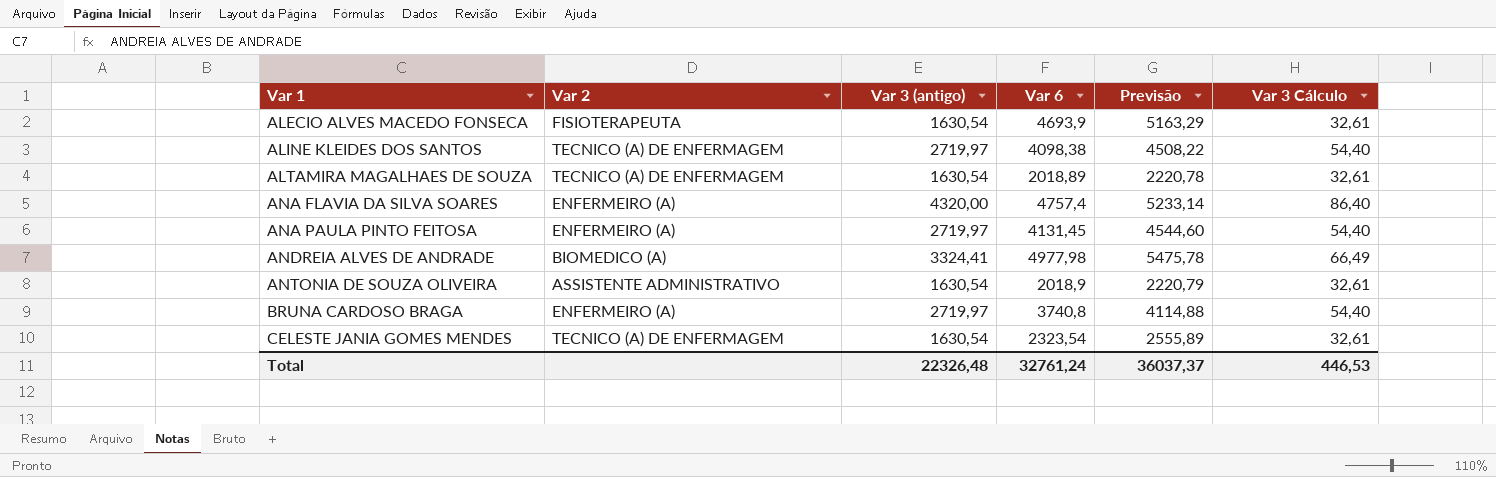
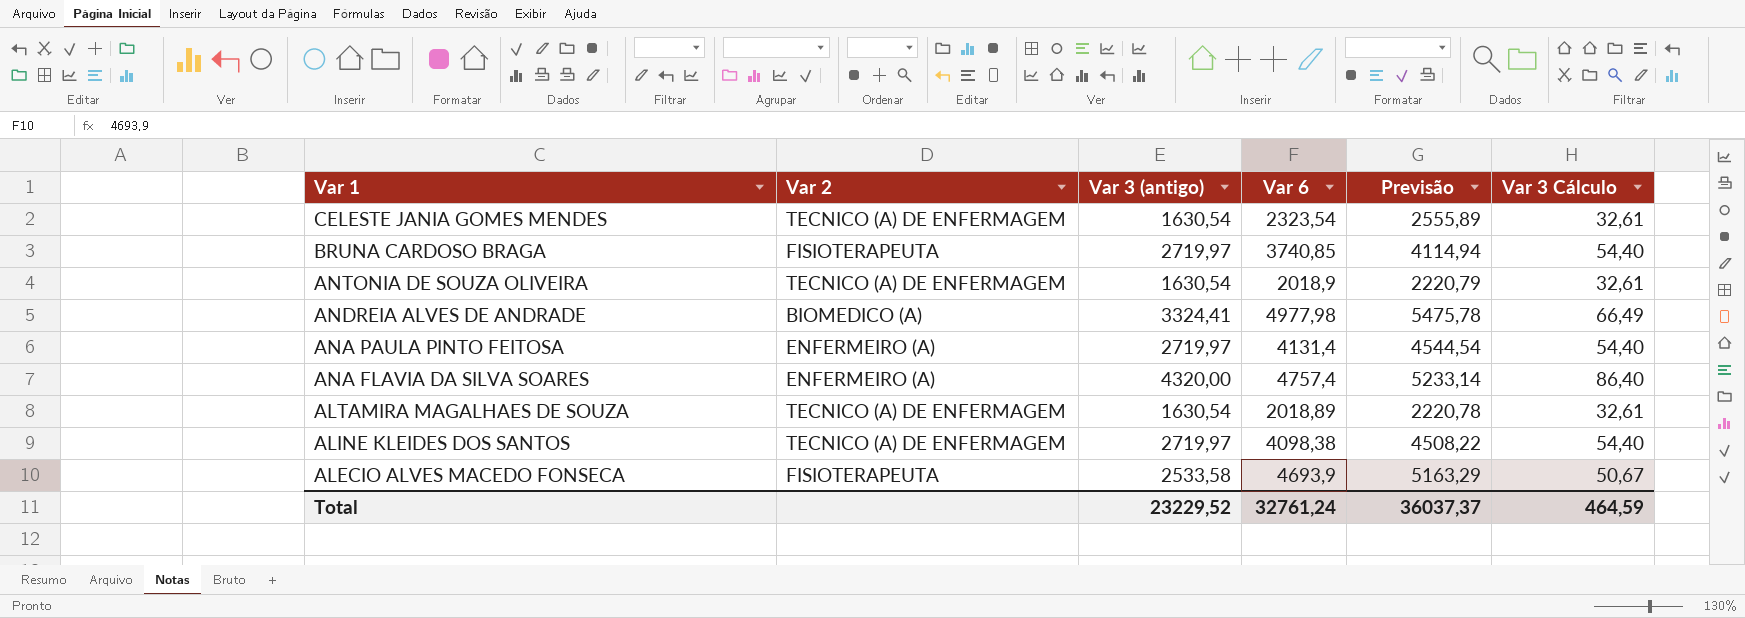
row order: Var 1 ascending -> Var 1 descending
BRUNA CARDOSO BRAGA | Var 2: ENFERMEIRO (A) -> FISIOTERAPEUTA
BRUNA CARDOSO BRAGA | Var 6: 3740,8 -> 3740,85
BRUNA CARDOSO BRAGA | Previsão: 4114,88 -> 4114,94
ANTONIA DE SOUZA OLIVEIRA | Var 2: ASSISTENTE ADMINISTRATIVO -> TECNICO (A) DE ENFERMAGEM
ANA PAULA PINTO FEITOSA | Var 6: 4131,45 -> 4131,4
ANA PAULA PINTO FEITOSA | Previsão: 4544,60 -> 4544,54
ALECIO ALVES MACEDO FONSECA | Var 3 (antigo): 1630,54 -> 2533,58
ALECIO ALVES MACEDO FONSECA | Var 3 Cálculo: 32,61 -> 50,67
Total | Var 3 (antigo): 22326,48 -> 23229,52
Total | Var 3 Cálculo: 446,53 -> 464,59

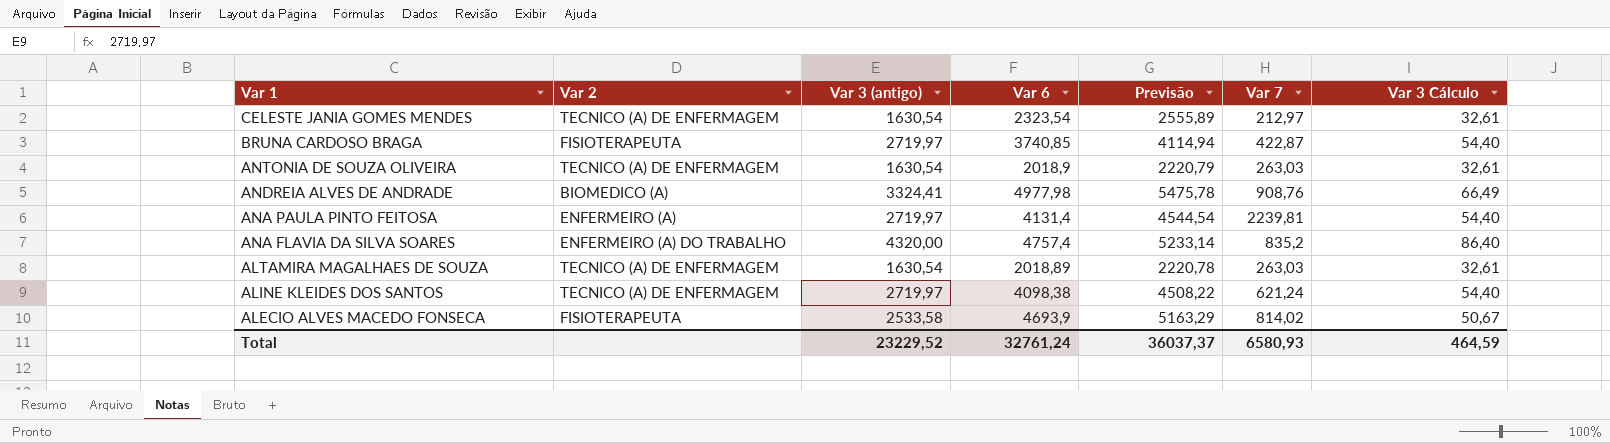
column Var 7 | position: none -> 6
ANA FLAVIA DA SILVA SOARES | Var 2: ENFERMEIRO (A) -> ENFERMEIRO (A) DO TRABALHO

